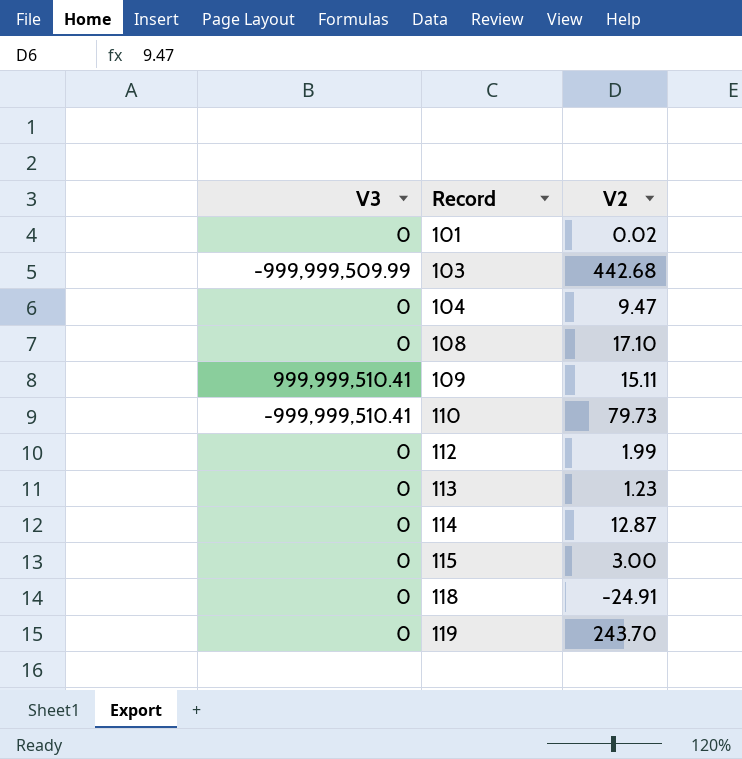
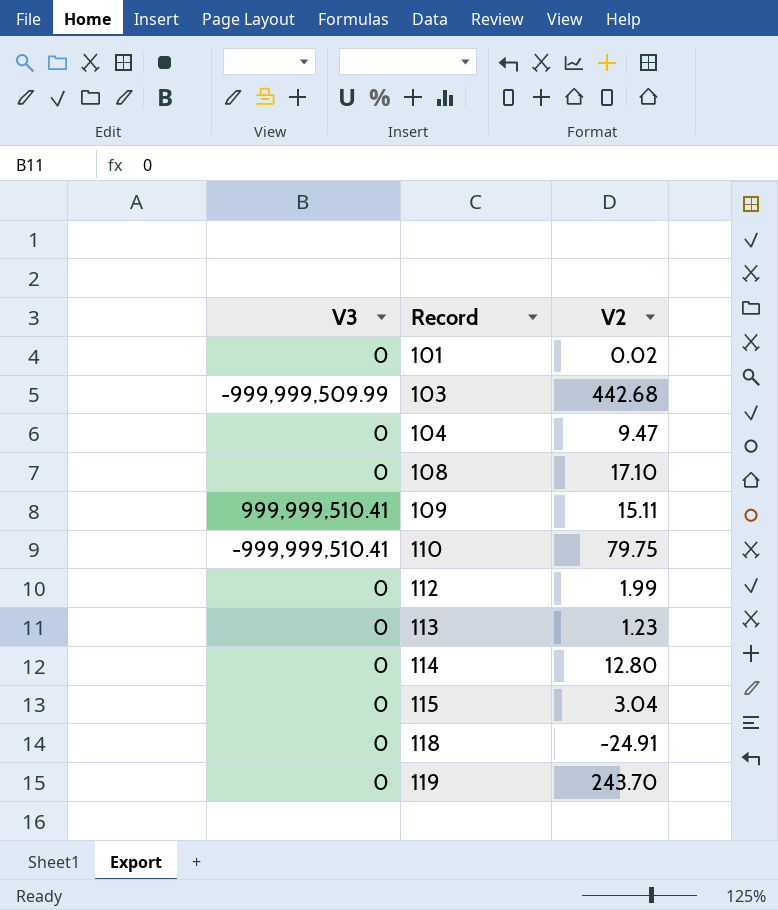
110 | V2: 79.73 -> 79.75
114 | V2: 12.87 -> 12.80
115 | V2: 3.00 -> 3.04

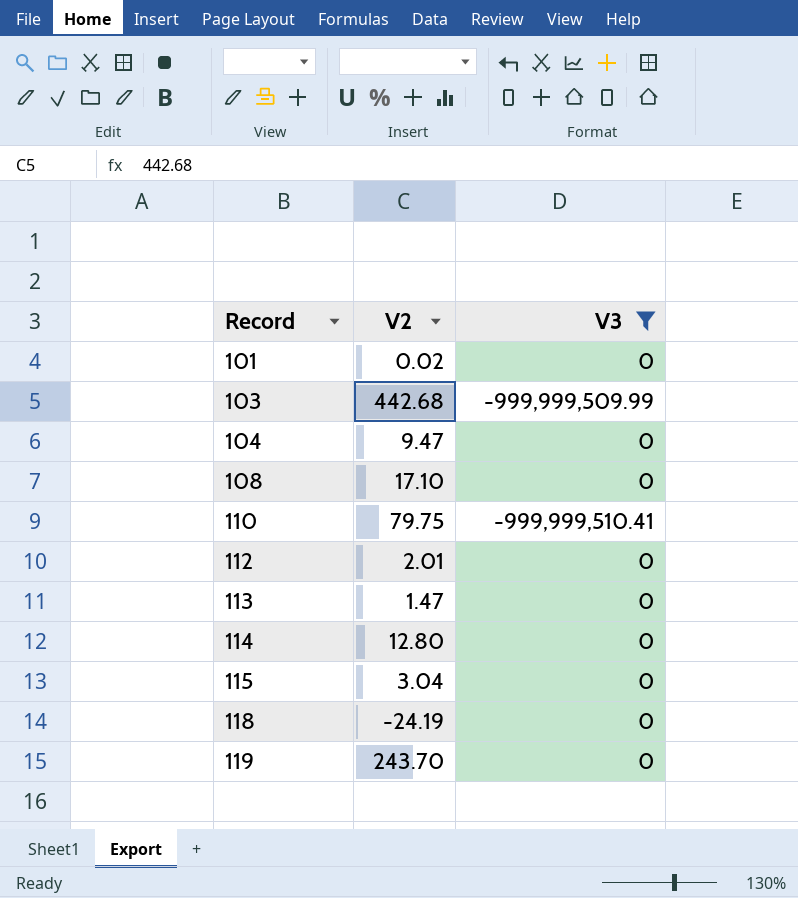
filter: none -> V3 != 999,999,510.41
column V3 | position: 1 -> 3
112 | V2: 1.99 -> 2.01
113 | V2: 1.23 -> 1.47
118 | V2: -24.91 -> -24.19

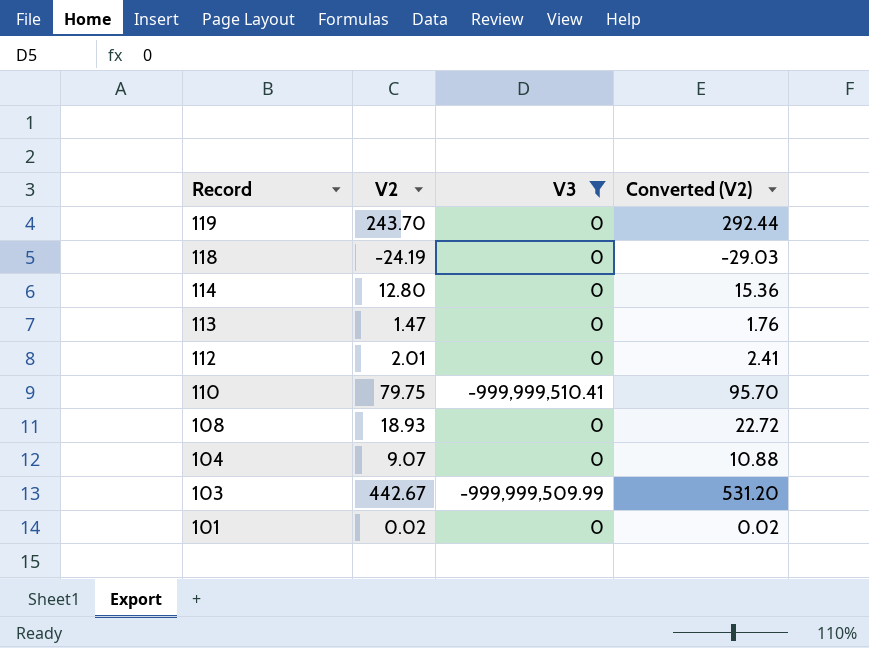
row order: Record ascending -> Record descending
column Converted (V2) | formula: none -> [V2] * 1.2
row 115: 3.04 | 0 -> none
108 | V2: 17.10 -> 18.93
104 | V2: 9.47 -> 9.07
103 | V2: 442.68 -> 442.67

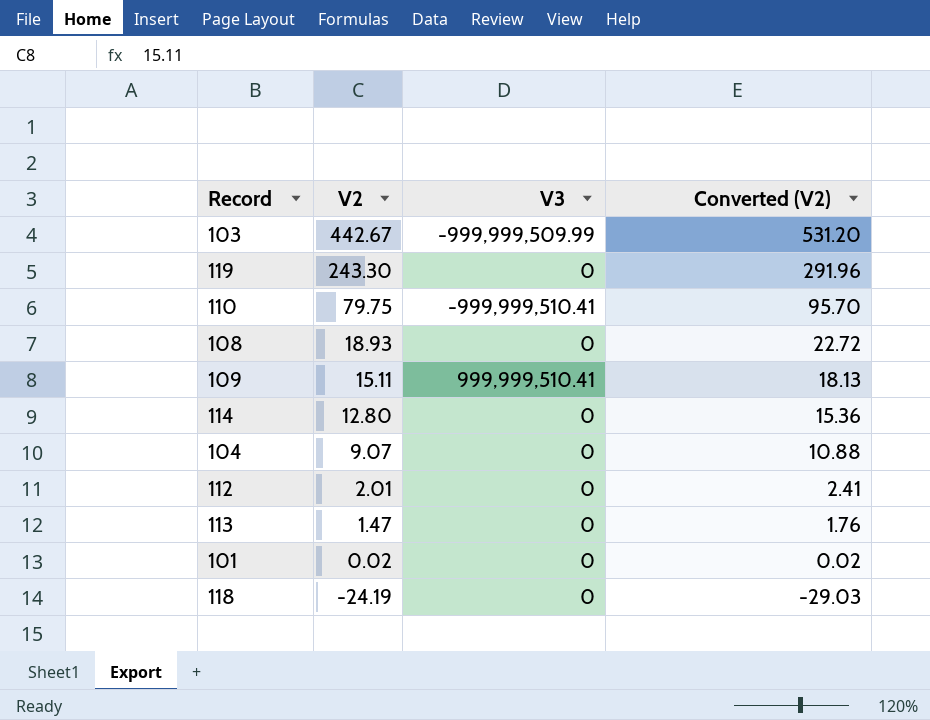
filter: V3 != 999,999,510.41 -> none
row order: Record descending -> V2 descending
119 | V2: 243.70 -> 243.30
119 | Converted (V2): 292.44 -> 291.96

